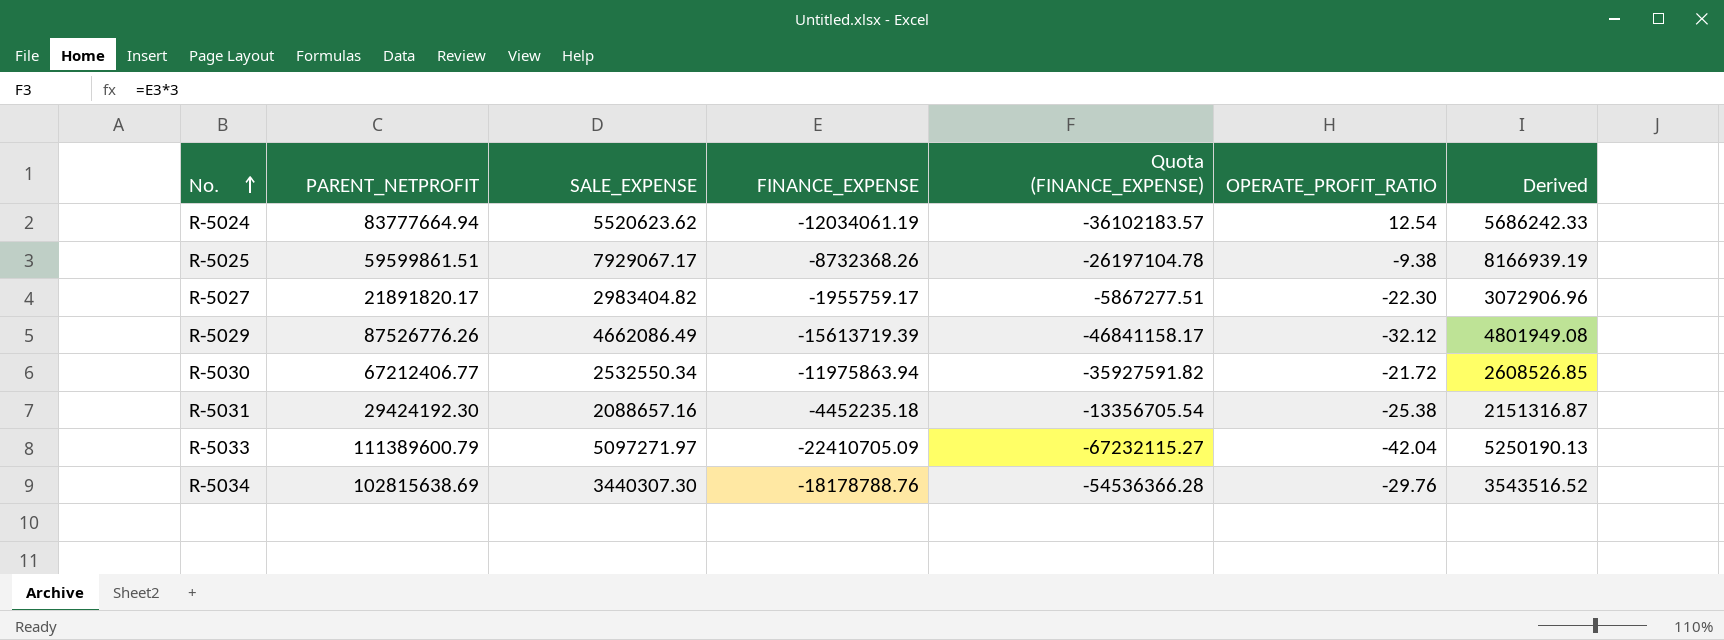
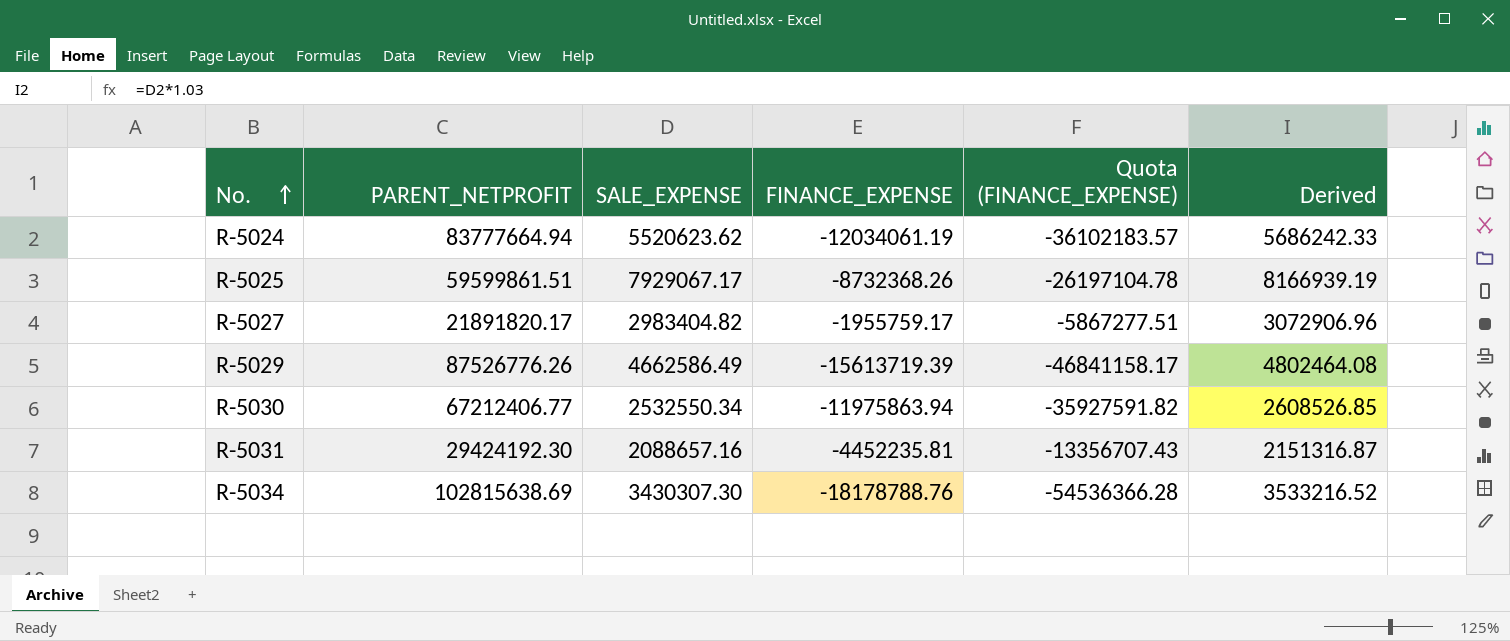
column OPERATE_PROFIT_RATIO | position: 6 -> none
row R-5033: 111389600.79 | 5097271.97 | -22410705.09 | -67232115.27 | -42.04 | 5250190.13 -> none
R-5029 | SALE_EXPENSE: 4662086.49 -> 4662586.49
R-5029 | Derived: 4801949.08 -> 4802464.08
R-5031 | FINANCE_EXPENSE: -4452235.18 -> -4452235.81
R-5031 | Quota (FINANCE_EXPENSE): -13356705.54 -> -13356707.43
R-5034 | SALE_EXPENSE: 3440307.30 -> 3430307.30
R-5034 | Derived: 3543516.52 -> 3533216.52

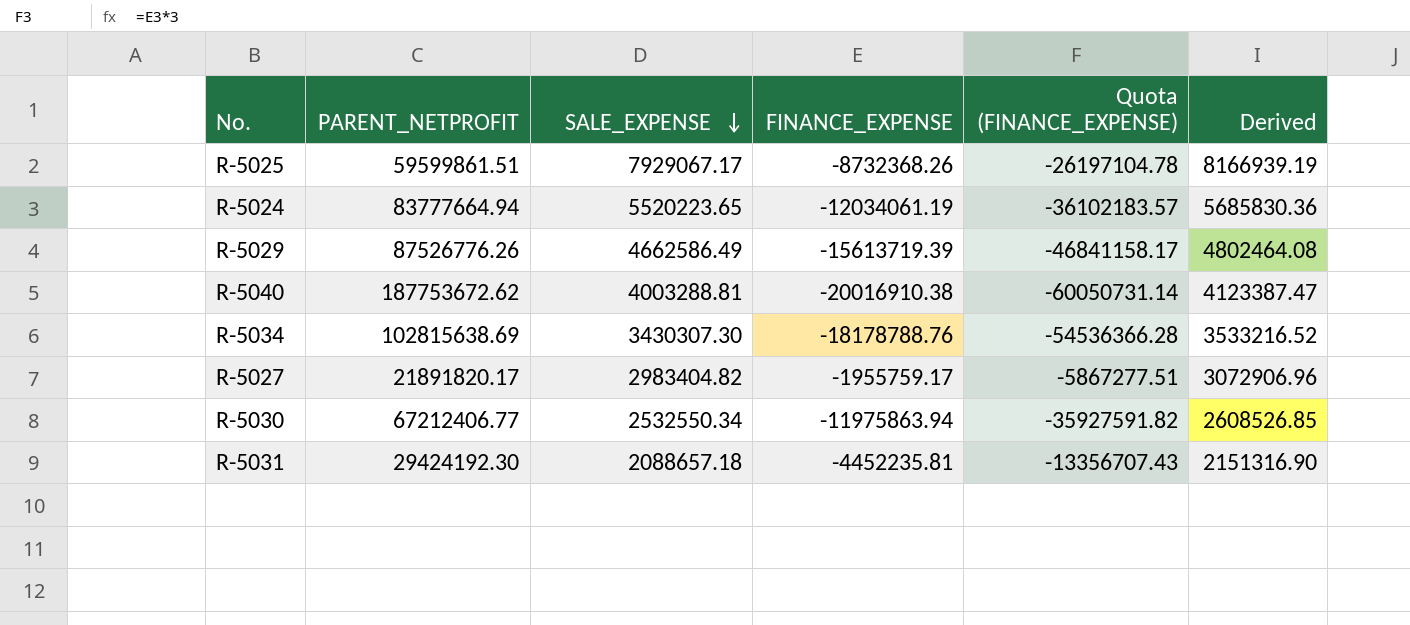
row order: No. ascending -> SALE_EXPENSE descending
R-5024 | SALE_EXPENSE: 5520623.62 -> 5520223.65
R-5024 | Derived: 5686242.33 -> 5685830.36
row R-5040: none -> 187753672.62 | 4003288.81 | -20016910.38 | -60050731.14 | 4123387.47
R-5031 | SALE_EXPENSE: 2088657.16 -> 2088657.18
R-5031 | Derived: 2151316.87 -> 2151316.90

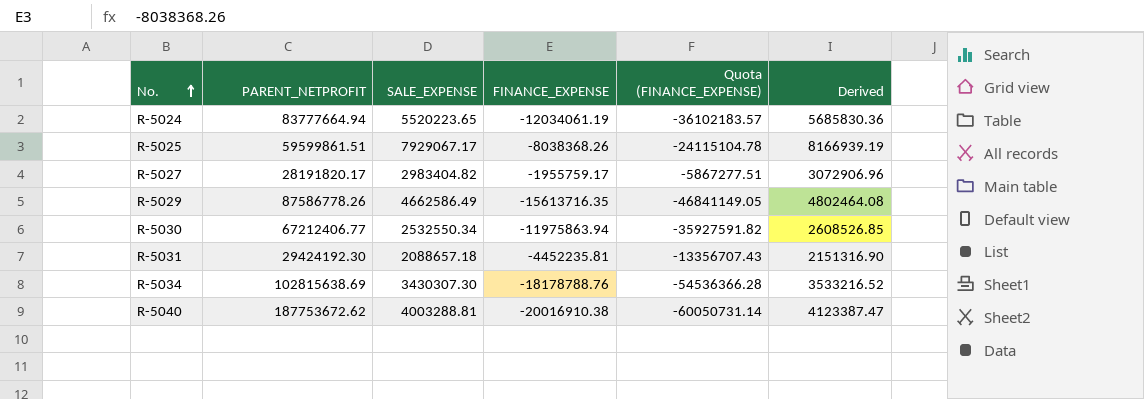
row order: SALE_EXPENSE descending -> No. ascending
R-5025 | FINANCE_EXPENSE: -8732368.26 -> -8038368.26
R-5025 | Quota (FINANCE_EXPENSE): -26197104.78 -> -24115104.78
R-5027 | PARENT_NETPROFIT: 21891820.17 -> 28191820.17
R-5029 | PARENT_NETPROFIT: 87526776.26 -> 87586778.26
R-5029 | FINANCE_EXPENSE: -15613719.39 -> -15613716.35
R-5029 | Quota (FINANCE_EXPENSE): -46841158.17 -> -46841149.05

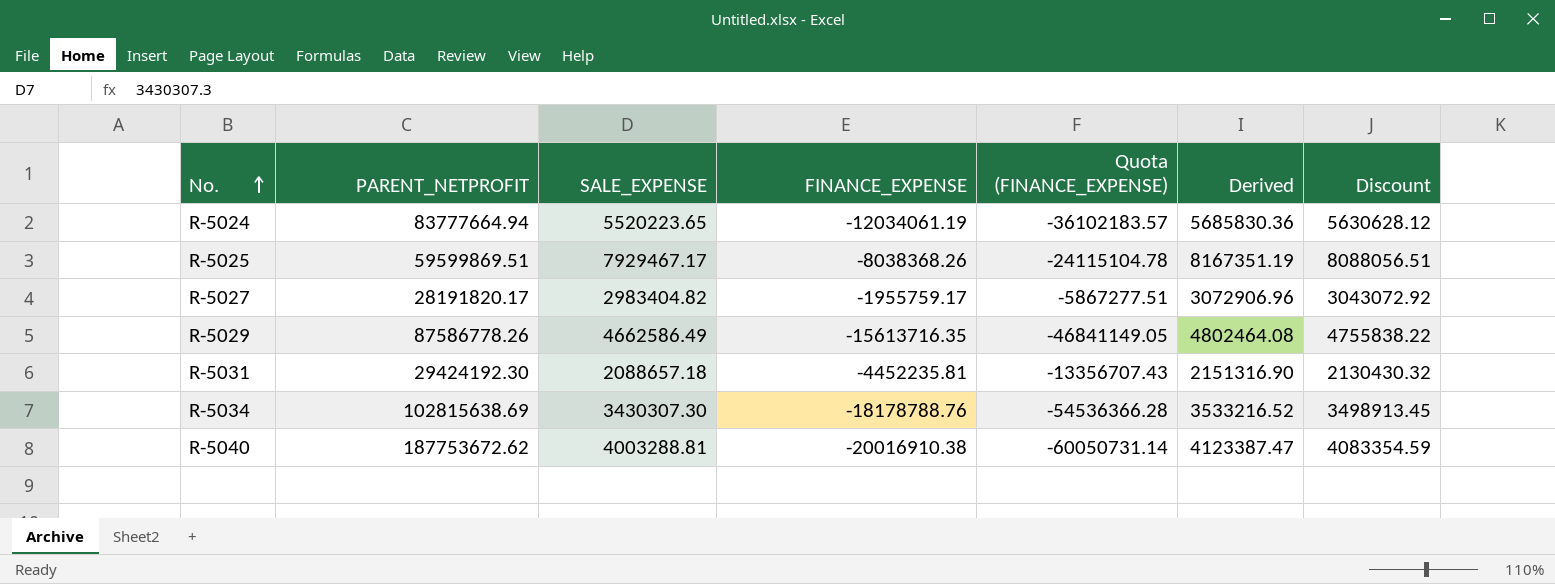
column Discount | formula: none -> [SALE_EXPENSE] * 1.02
row R-5030: 67212406.77 | 2532550.34 | -11975863.94 | -35927591.82 | 2608526.85 -> none
R-5025 | PARENT_NETPROFIT: 59599861.51 -> 59599869.51
R-5025 | SALE_EXPENSE: 7929067.17 -> 7929467.17
R-5025 | Derived: 8166939.19 -> 8167351.19

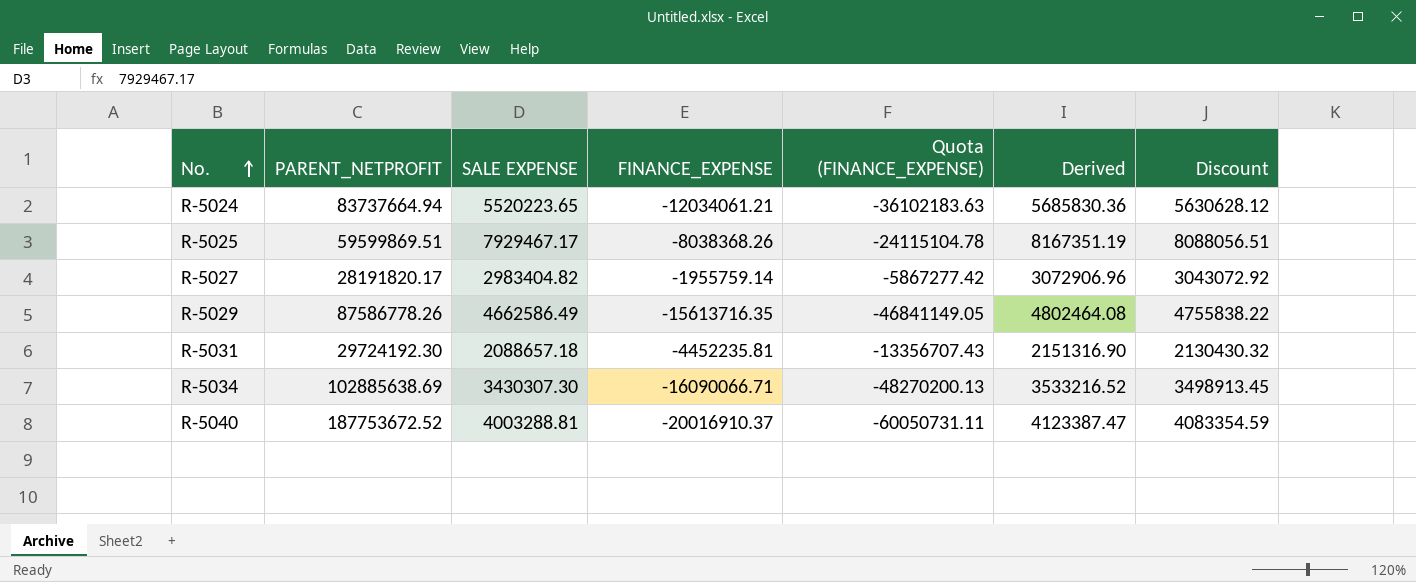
column name: SALE_EXPENSE -> SALE EXPENSE
R-5024 | PARENT_NETPROFIT: 83777664.94 -> 83737664.94
R-5024 | FINANCE_EXPENSE: -12034061.19 -> -12034061.21
R-5024 | Quota (FINANCE_EXPENSE): -36102183.57 -> -36102183.63
R-5027 | FINANCE_EXPENSE: -1955759.17 -> -1955759.14
R-5027 | Quota (FINANCE_EXPENSE): -5867277.51 -> -5867277.42
R-5031 | PARENT_NETPROFIT: 29424192.30 -> 29724192.30
R-5034 | PARENT_NETPROFIT: 102815638.69 -> 102885638.69
R-5034 | FINANCE_EXPENSE: -18178788.76 -> -16090066.71
R-5034 | Quota (FINANCE_EXPENSE): -54536366.28 -> -48270200.13
R-5040 | PARENT_NETPROFIT: 187753672.62 -> 187753672.52
R-5040 | FINANCE_EXPENSE: -20016910.38 -> -20016910.37
R-5040 | Quota (FINANCE_EXPENSE): -60050731.14 -> -60050731.11

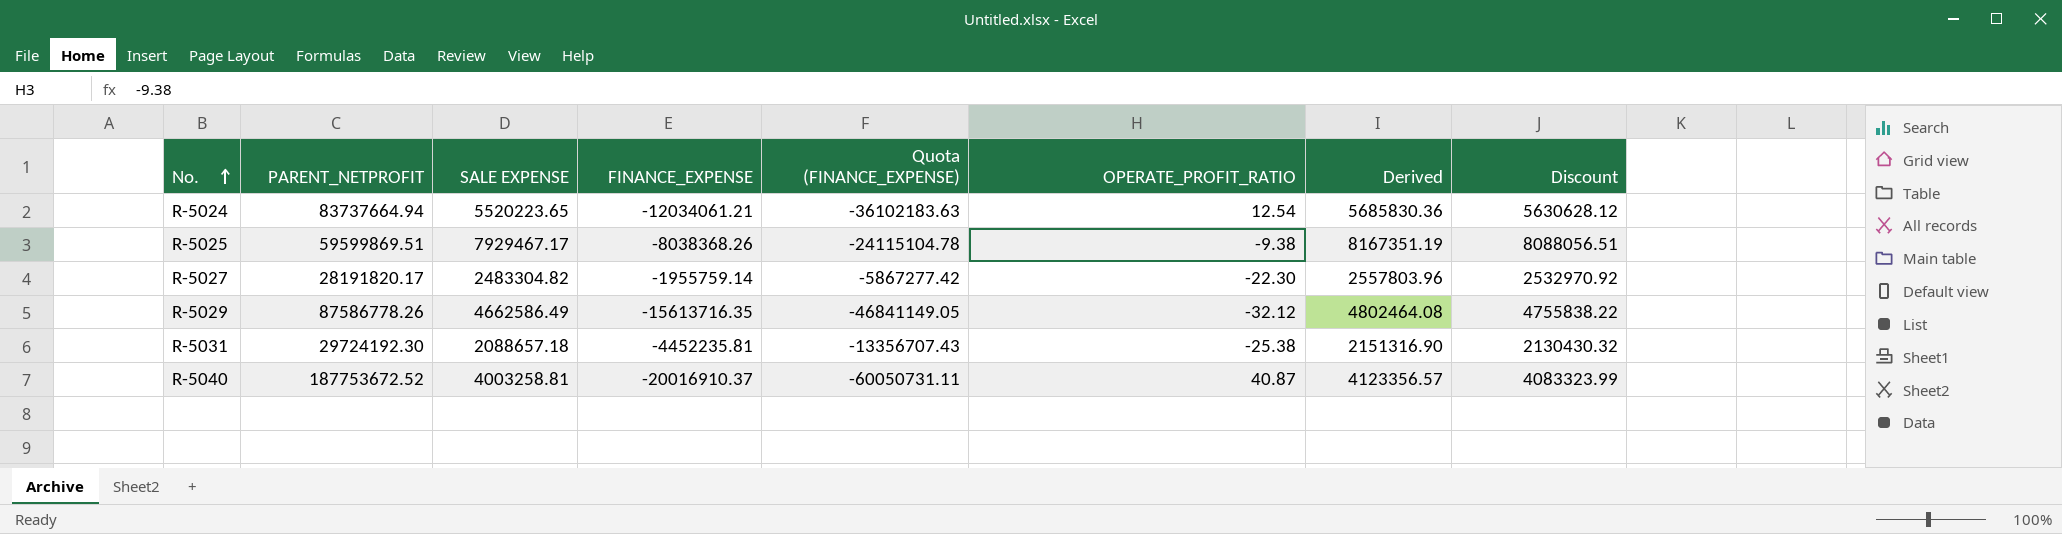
column OPERATE_PROFIT_RATIO | position: none -> 6
row R-5034: 102885638.69 | 3430307.30 | -16090066.71 | -48270200.13 | 3533216.52 | 3498913.45 -> none
R-5027 | SALE EXPENSE: 2983404.82 -> 2483304.82
R-5027 | Derived: 3072906.96 -> 2557803.96
R-5027 | Discount: 3043072.92 -> 2532970.92
R-5040 | SALE EXPENSE: 4003288.81 -> 4003258.81
R-5040 | Derived: 4123387.47 -> 4123356.57
R-5040 | Discount: 4083354.59 -> 4083323.99

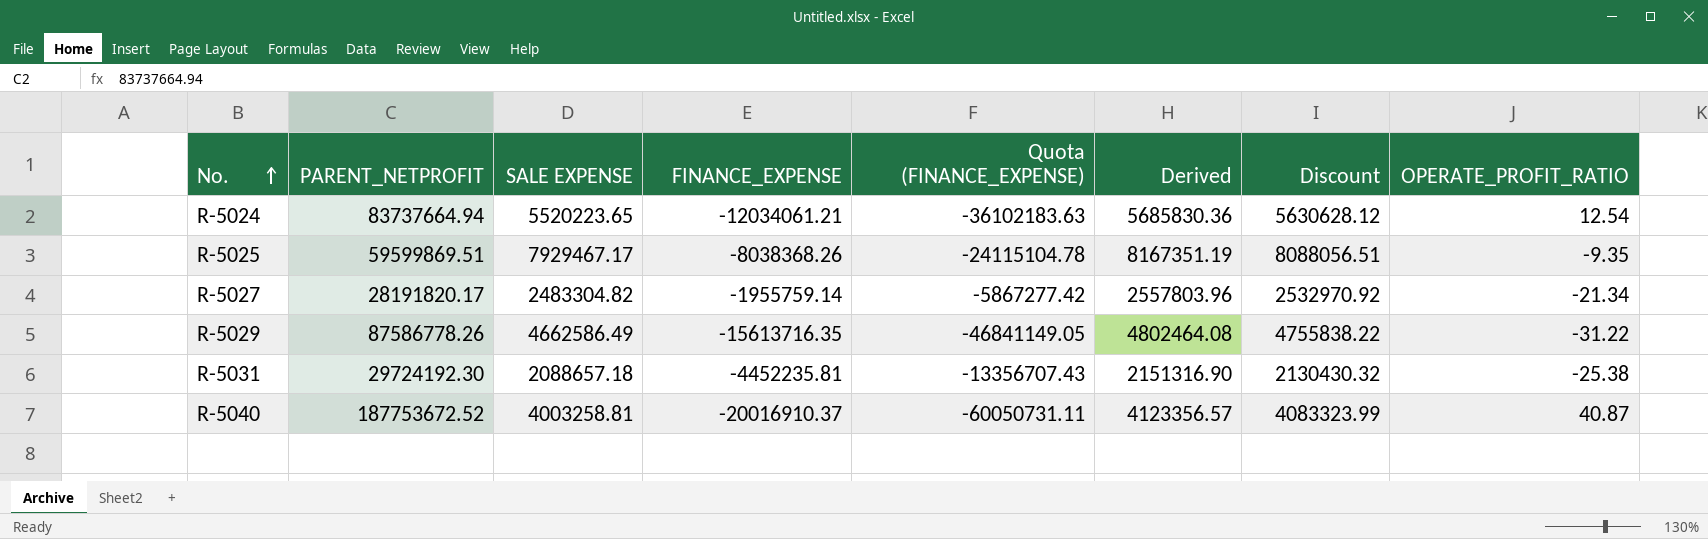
column OPERATE_PROFIT_RATIO | position: 6 -> 8
R-5025 | OPERATE_PROFIT_RATIO: -9.38 -> -9.35
R-5027 | OPERATE_PROFIT_RATIO: -22.30 -> -21.34
R-5029 | OPERATE_PROFIT_RATIO: -32.12 -> -31.22

